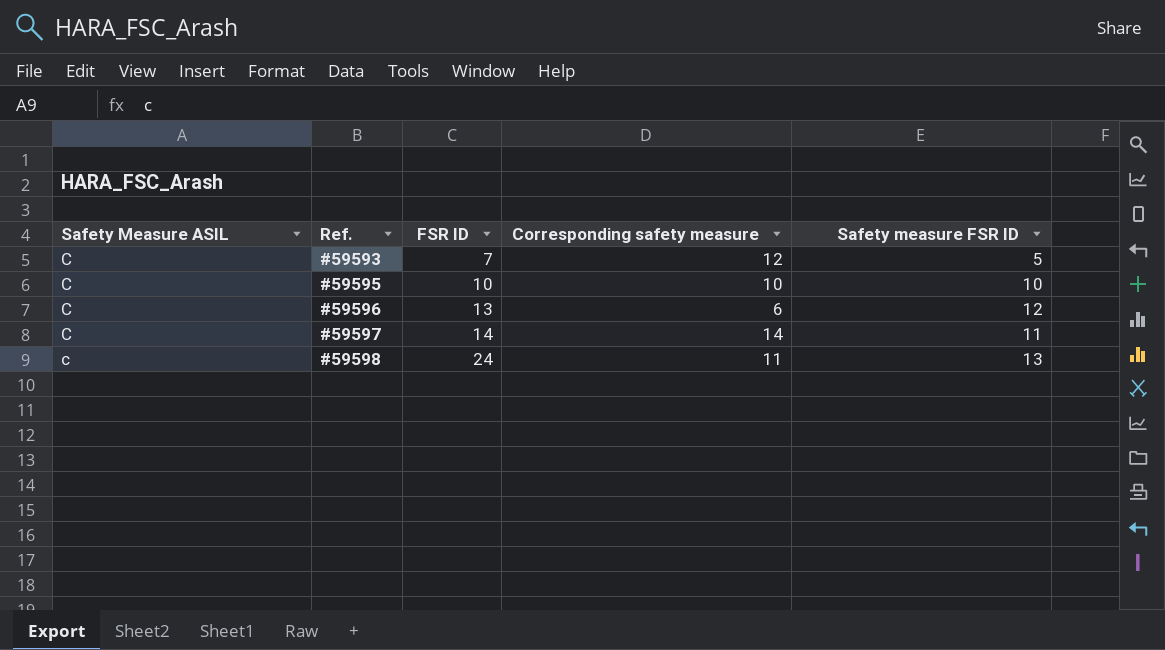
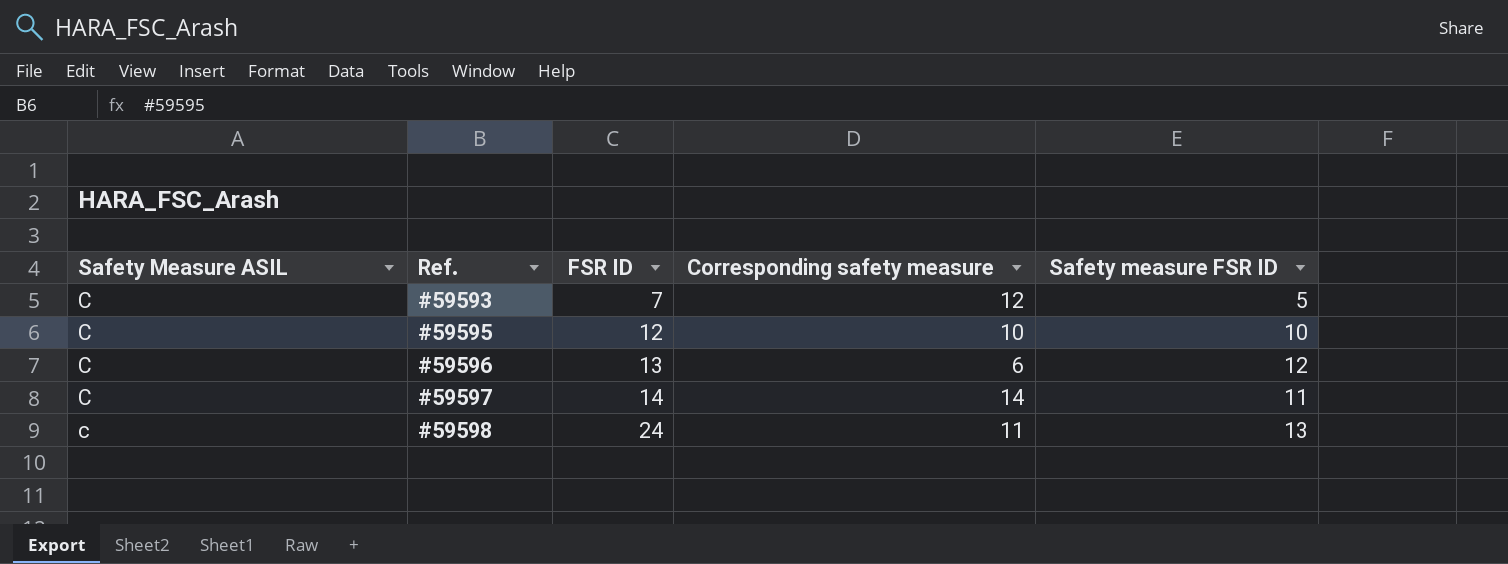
#59595 | FSR ID: 10 -> 12

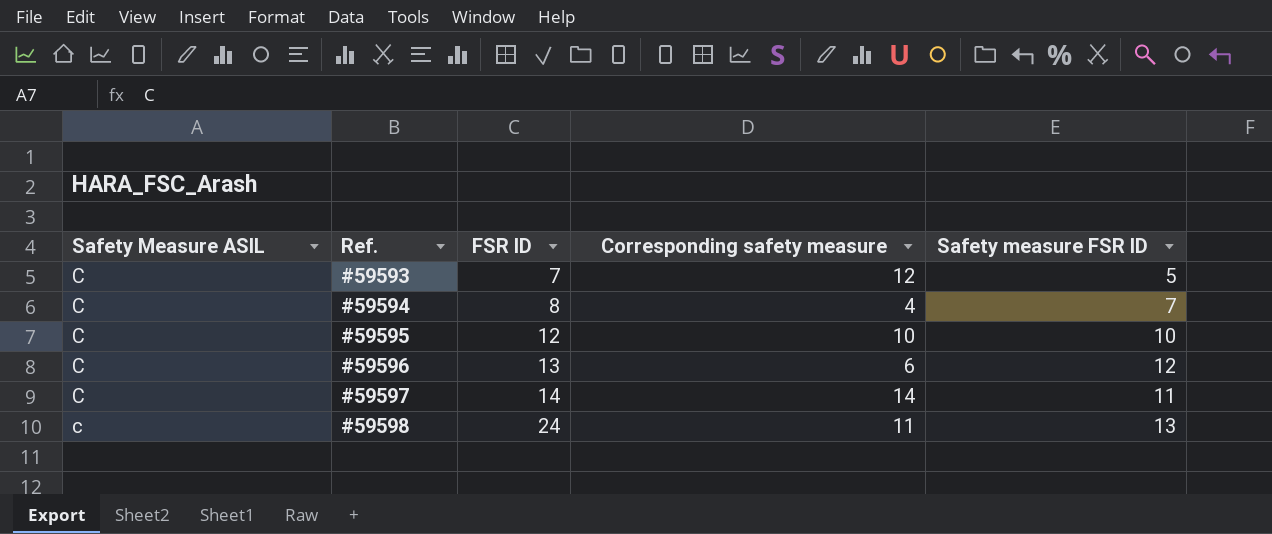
row #59594: none -> C | 8 | 4 | 7

